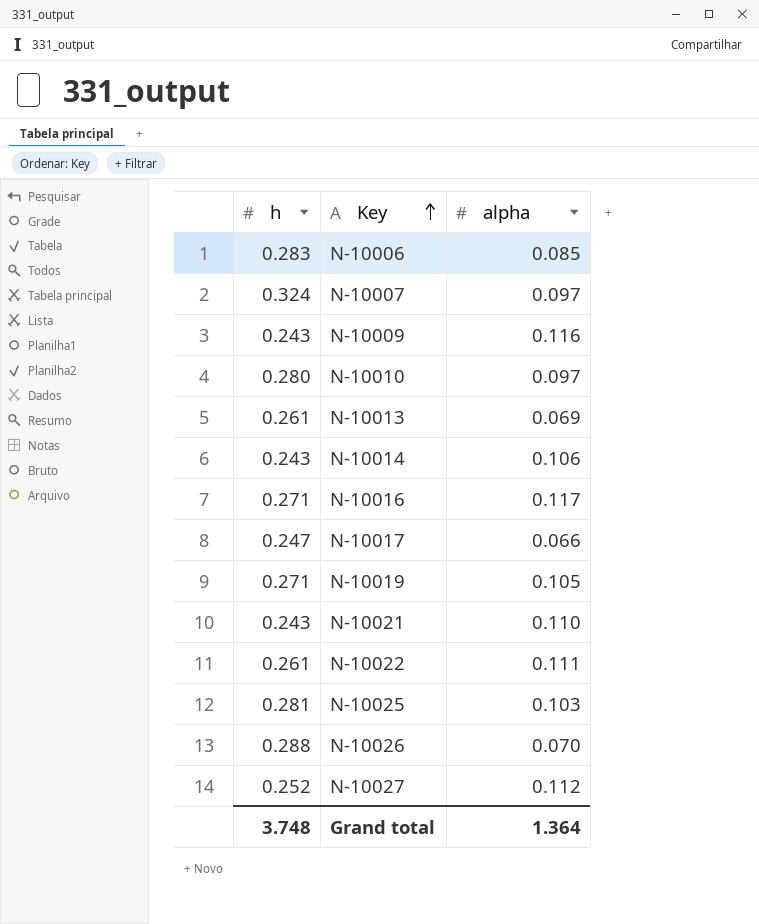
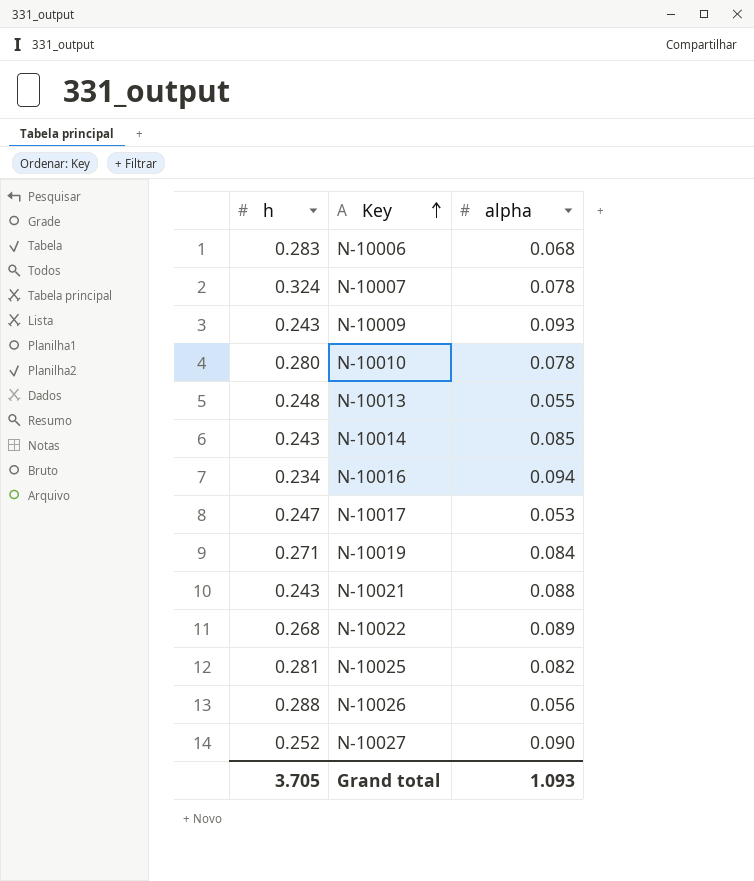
N-10006 | alpha: 0.085 -> 0.068
N-10007 | alpha: 0.097 -> 0.078
N-10009 | alpha: 0.116 -> 0.093
N-10010 | alpha: 0.097 -> 0.078
N-10013 | h: 0.261 -> 0.248
N-10013 | alpha: 0.069 -> 0.055
N-10014 | alpha: 0.106 -> 0.085
N-10016 | h: 0.271 -> 0.234
N-10016 | alpha: 0.117 -> 0.094
N-10017 | alpha: 0.066 -> 0.053
N-10019 | alpha: 0.105 -> 0.084
N-10021 | alpha: 0.110 -> 0.088
N-10022 | h: 0.261 -> 0.268
N-10022 | alpha: 0.111 -> 0.089
N-10025 | alpha: 0.103 -> 0.082
N-10026 | alpha: 0.070 -> 0.056
N-10027 | alpha: 0.112 -> 0.090
Grand total | h: 3.748 -> 3.705
Grand total | alpha: 1.364 -> 1.093

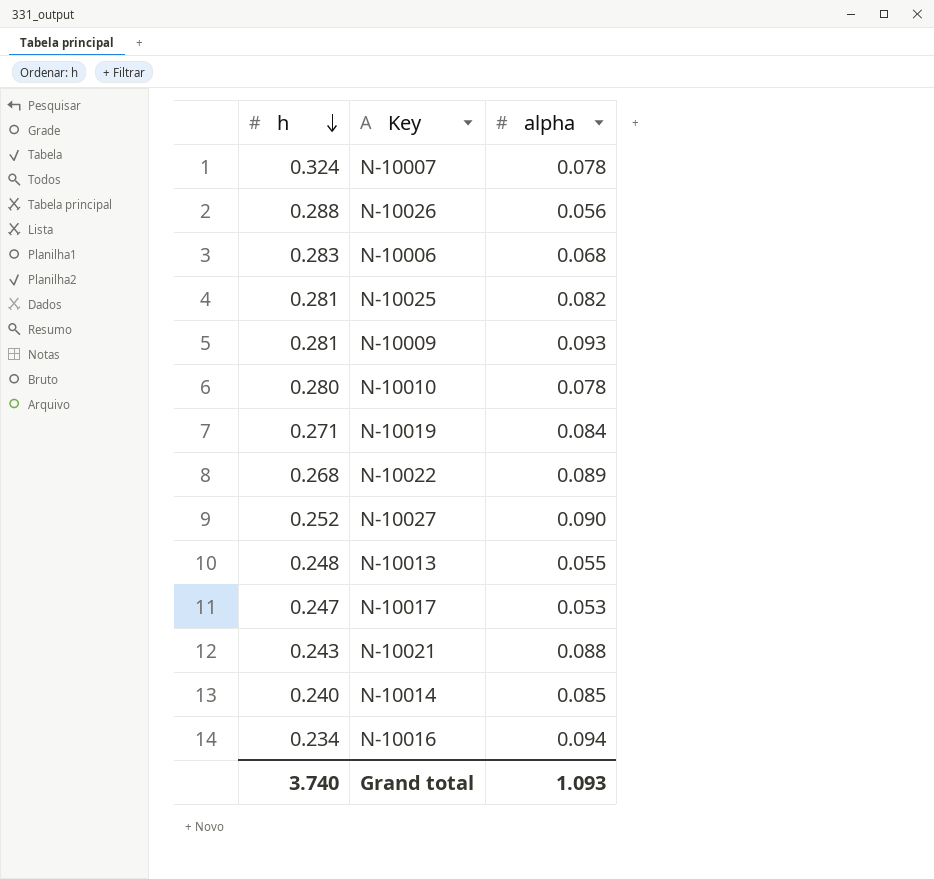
row order: Key ascending -> h descending
N-10009 | h: 0.243 -> 0.281
N-10014 | h: 0.243 -> 0.240
Grand total | h: 3.705 -> 3.740

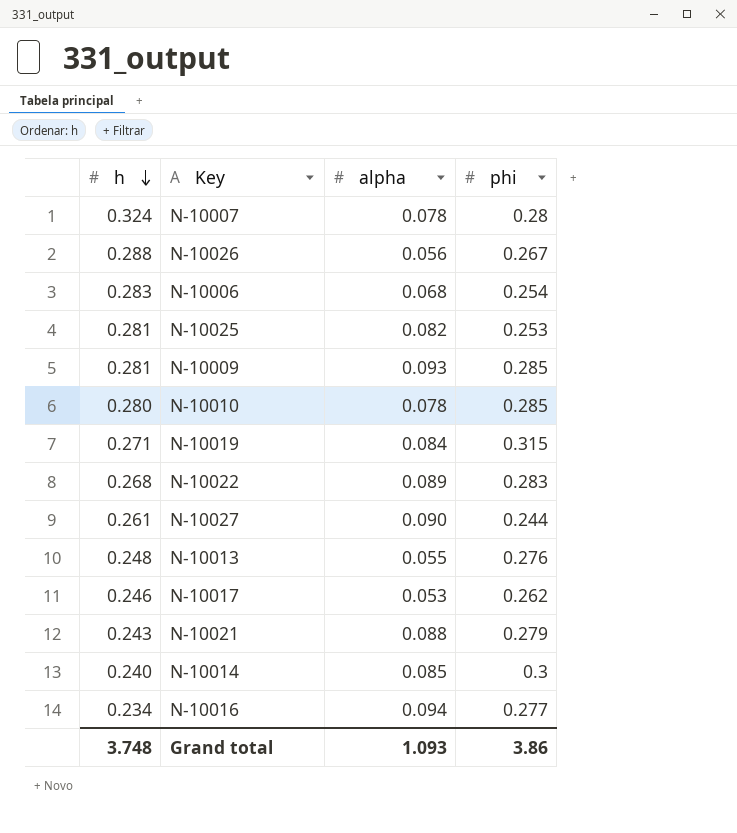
column phi | position: none -> 4
N-10027 | h: 0.252 -> 0.261
N-10017 | h: 0.247 -> 0.246
Grand total | h: 3.740 -> 3.748

